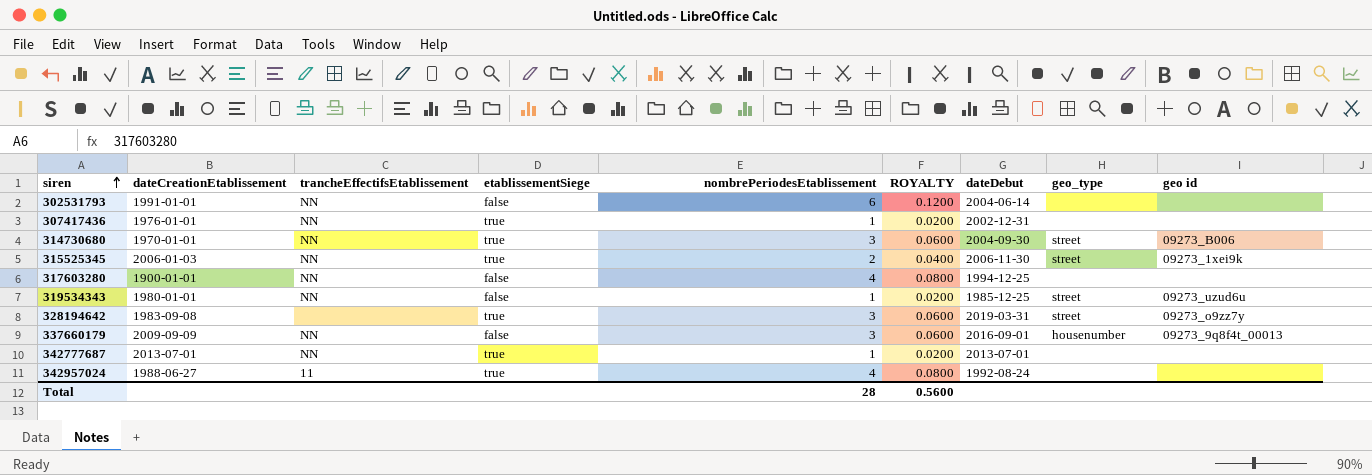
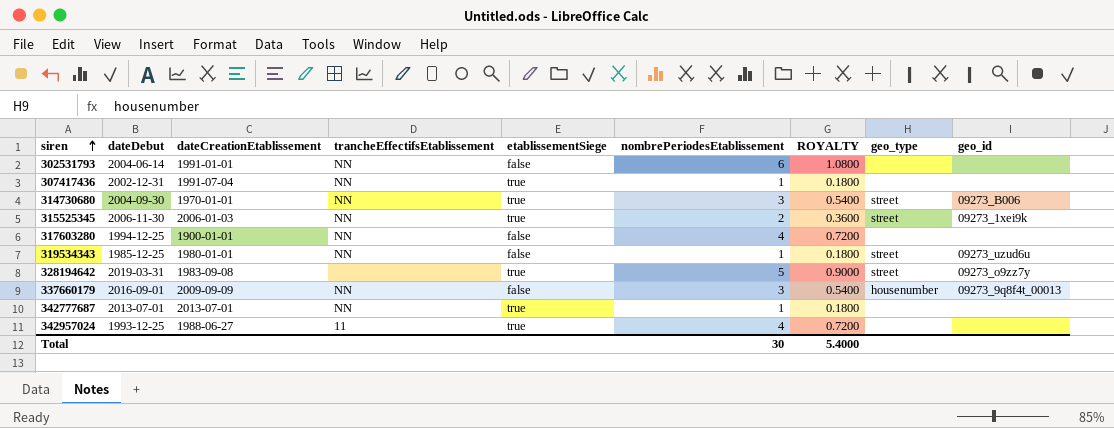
column dateDebut | position: 7 -> 2
column ROYALTY | formula: [nombrePeriodesEtablissement] * 0.02 -> [nombrePeriodesEtablissement] * 0.18
column name: geo id -> geo_id
307417436 | dateCreationEtablissement: 1976-01-01 -> 1991-07-04
328194642 | nombrePeriodesEtablissement: 3 -> 5
342957024 | dateDebut: 1992-08-24 -> 1993-12-25
Total | nombrePeriodesEtablissement: 28 -> 30
Total | ROYALTY: 0.5600 -> 5.4000

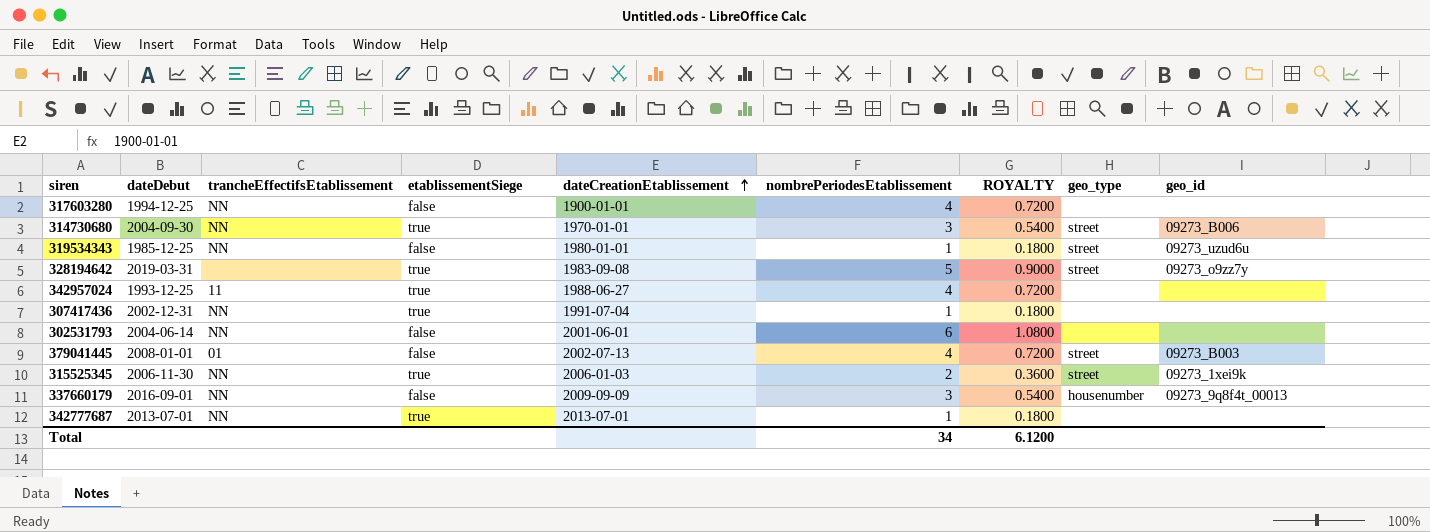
row order: siren ascending -> dateCreationEtablissement ascending
column dateCreationEtablissement | position: 3 -> 5
302531793 | dateCreationEtablissement: 1991-01-01 -> 2001-06-01
row 379041445: none -> 2008-01-01 | 01 | false | 2002-07-13 | 4 | 0.7200 | street | 09273_B003
Total | nombrePeriodesEtablissement: 30 -> 34
Total | ROYALTY: 5.4000 -> 6.1200

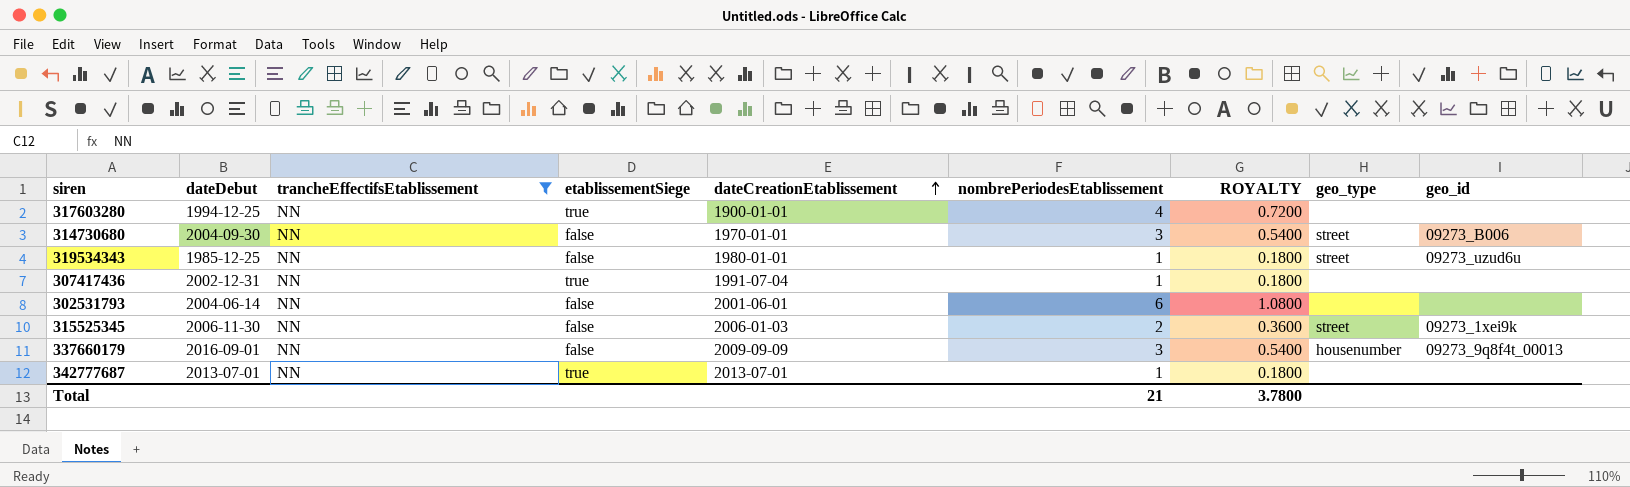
filter: none -> trancheEffectifsEtablissement = NN
317603280 | etablissementSiege: false -> true
314730680 | etablissementSiege: true -> false
315525345 | etablissementSiege: true -> false
Total | nombrePeriodesEtablissement: 34 -> 21
Total | ROYALTY: 6.1200 -> 3.7800

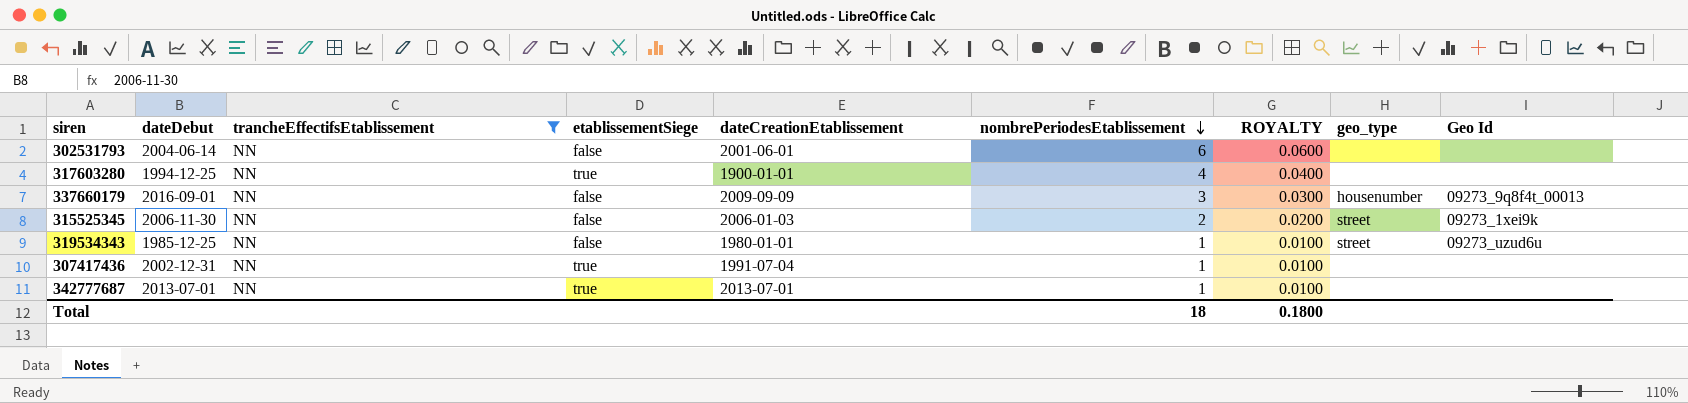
row order: dateCreationEtablissement ascending -> nombrePeriodesEtablissement descending
column ROYALTY | formula: [nombrePeriodesEtablissement] * 0.18 -> [nombrePeriodesEtablissement] * 0.01
column name: geo_id -> Geo Id
row 314730680: 2004-09-30 | NN | false | 1970-01-01 | 3 | 0.5400 | street | 09273_B006 -> none
Total | nombrePeriodesEtablissement: 21 -> 18
Total | ROYALTY: 3.7800 -> 0.1800

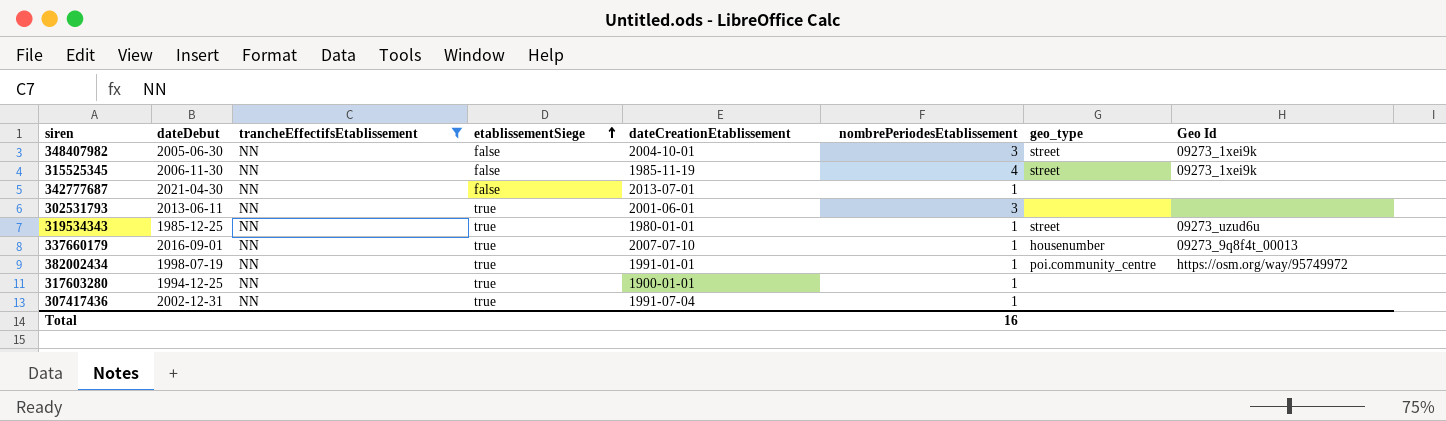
row order: nombrePeriodesEtablissement descending -> etablissementSiege ascending
column ROYALTY | formula: [nombrePeriodesEtablissement] * 0.01 -> none
row 348407982: none -> 2005-06-30 | NN | false | 2004-10-01 | 3 | street | 09273_1xei9k
315525345 | dateCreationEtablissement: 2006-01-03 -> 1985-11-19
315525345 | nombrePeriodesEtablissement: 2 -> 4
342777687 | dateDebut: 2013-07-01 -> 2021-04-30
342777687 | etablissementSiege: true -> false
302531793 | dateDebut: 2004-06-14 -> 2013-06-11
302531793 | etablissementSiege: false -> true
302531793 | nombrePeriodesEtablissement: 6 -> 3
319534343 | etablissementSiege: false -> true
337660179 | etablissementSiege: false -> true
337660179 | dateCreationEtablissement: 2009-09-09 -> 2007-07-10
337660179 | nombrePeriodesEtablissement: 3 -> 1
row 382002434: none -> 1998-07-19 | NN | true | 1991-01-01 | 1 | poi.community_centre | https://osm.org/way/95749972
317603280 | nombrePeriodesEtablissement: 4 -> 1
Total | nombrePeriodesEtablissement: 18 -> 16

